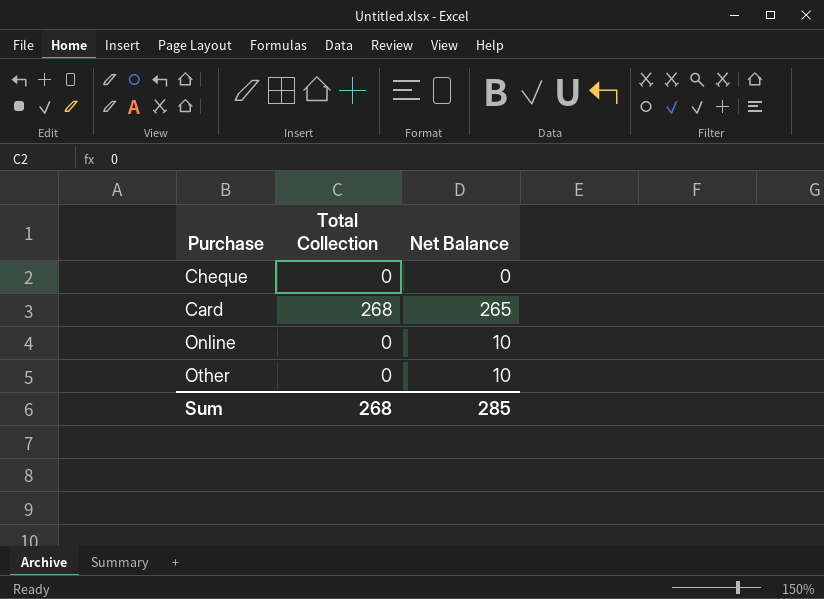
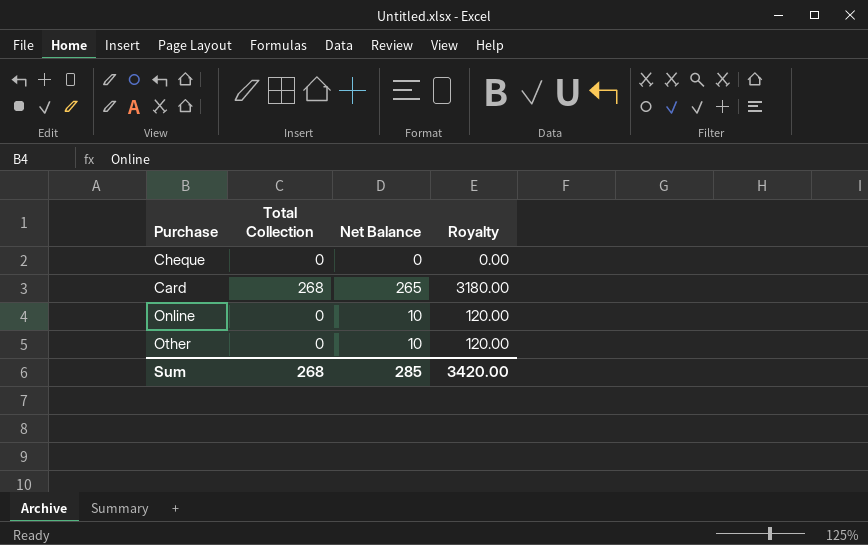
column Royalty | formula: none -> [Net Balance] * 12

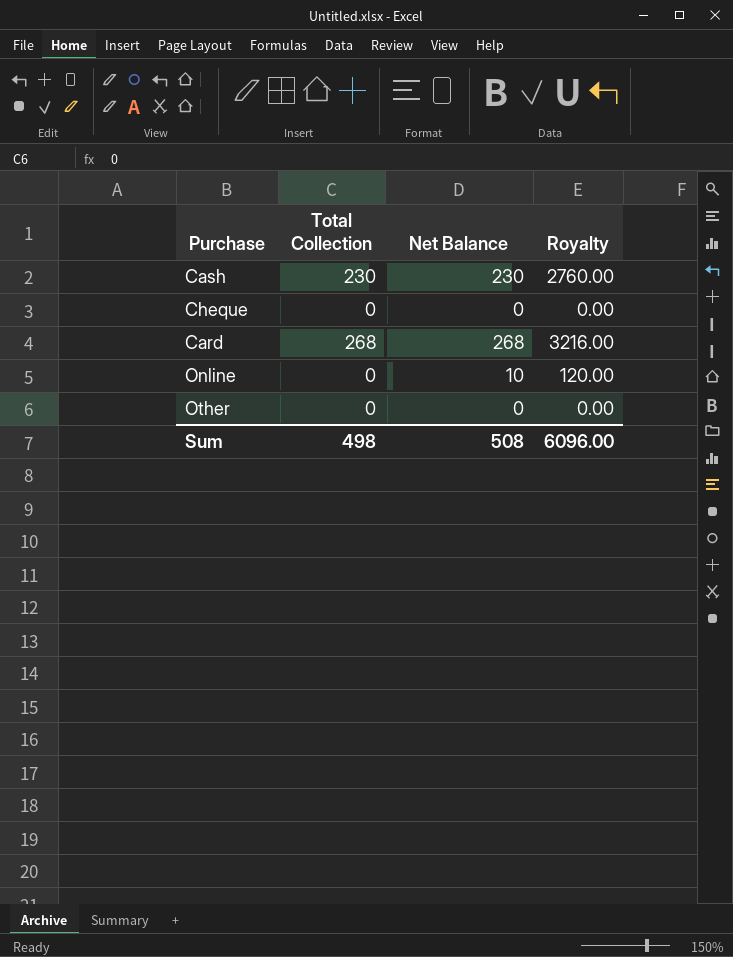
row Cash: none -> 230 | 230 | 2760.00
Card | Net Balance: 265 -> 268
Card | Royalty: 3180.00 -> 3216.00
Other | Net Balance: 10 -> 0
Other | Royalty: 120.00 -> 0.00
Sum | Total Collection: 268 -> 498
Sum | Net Balance: 285 -> 508
Sum | Royalty: 3420.00 -> 6096.00

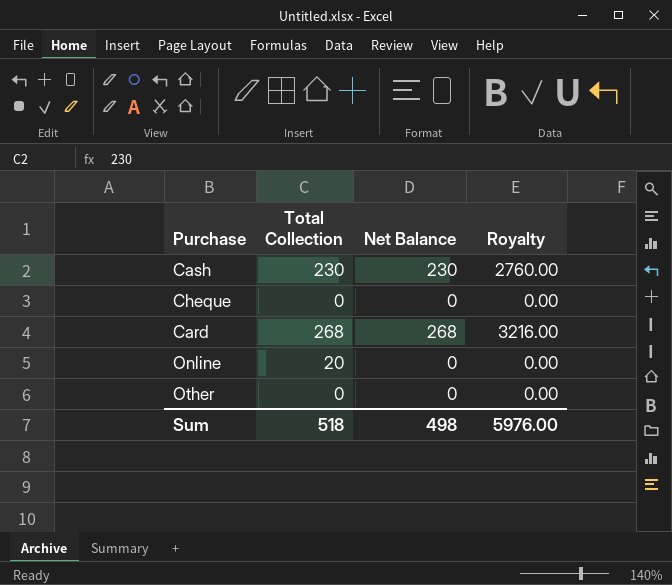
Online | Total Collection: 0 -> 20
Online | Net Balance: 10 -> 0
Online | Royalty: 120.00 -> 0.00
Sum | Total Collection: 498 -> 518
Sum | Net Balance: 508 -> 498
Sum | Royalty: 6096.00 -> 5976.00

